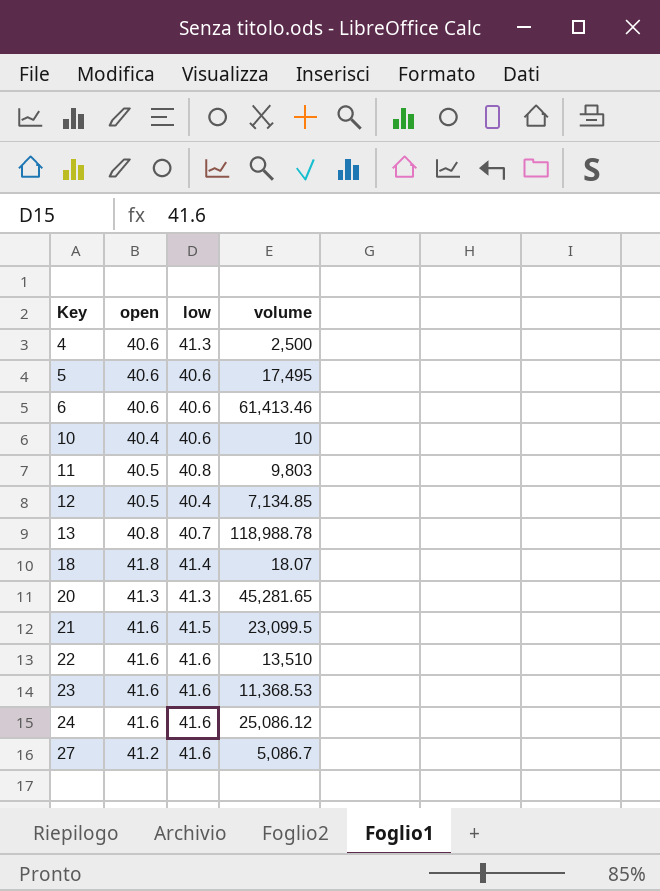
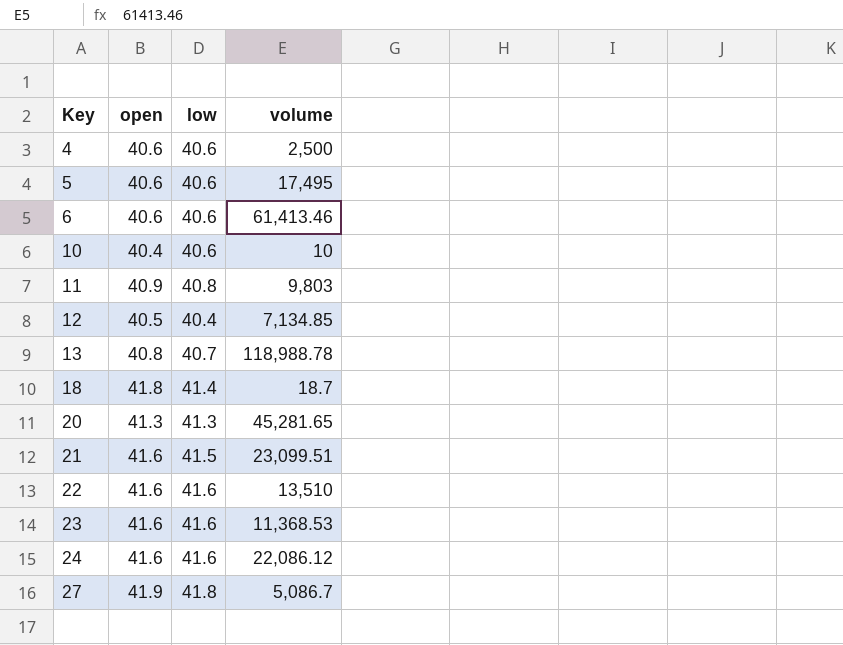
4 | low: 41.3 -> 40.6
11 | open: 40.5 -> 40.9
18 | volume: 18.07 -> 18.7
21 | volume: 23,099.5 -> 23,099.51
24 | volume: 25,086.12 -> 22,086.12
27 | open: 41.2 -> 41.9
27 | low: 41.6 -> 41.8

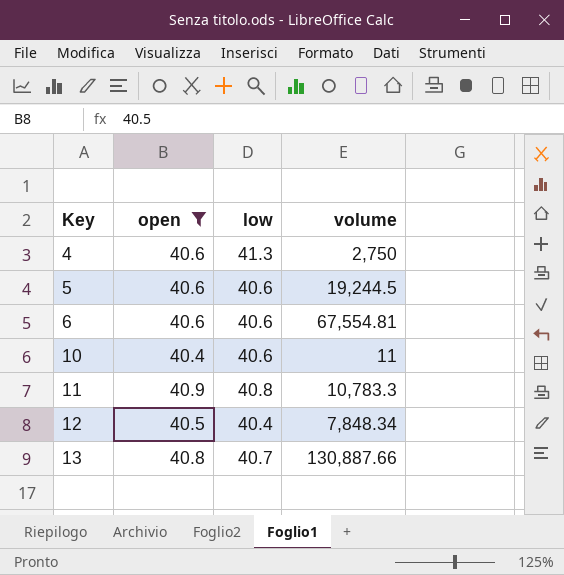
filter: none -> open <= 40.9
4 | low: 40.6 -> 41.3
4 | volume: 2,500 -> 2,750
5 | volume: 17,495 -> 19,244.5
6 | volume: 61,413.46 -> 67,554.81
10 | volume: 10 -> 11
11 | volume: 9,803 -> 10,783.3
12 | volume: 7,134.85 -> 7,848.34
13 | volume: 118,988.78 -> 130,887.66

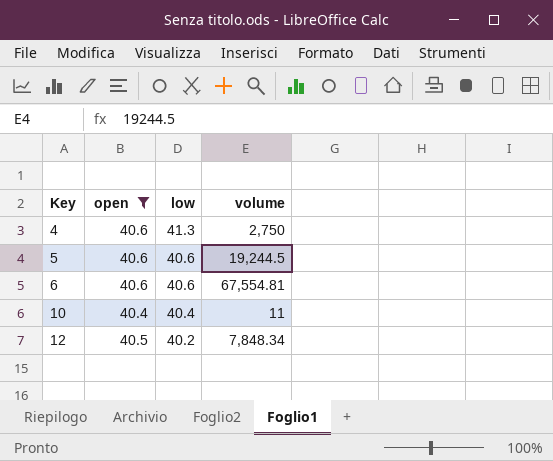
row 11: 40.9 | 40.8 | 10,783.3 -> none
row 13: 40.8 | 40.7 | 130,887.66 -> none
10 | low: 40.6 -> 40.4
12 | low: 40.4 -> 40.2

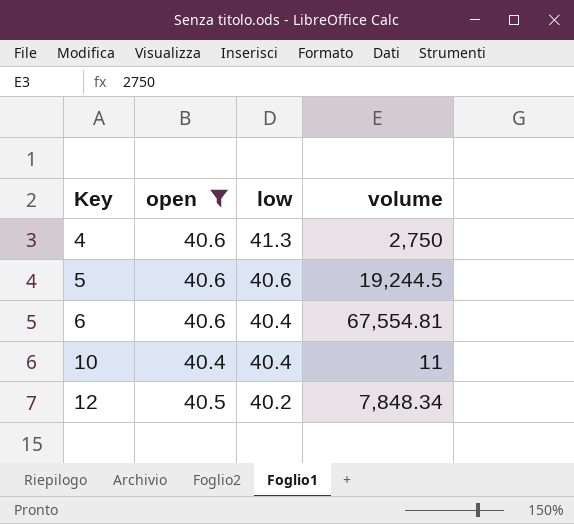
6 | low: 40.6 -> 40.4

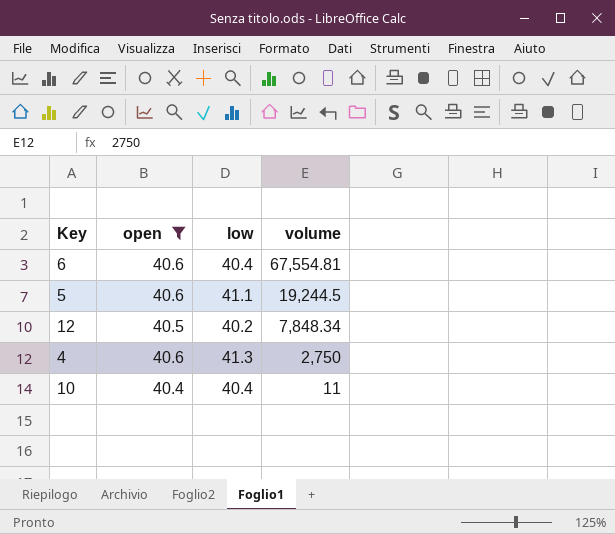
row order: Key ascending -> volume descending
5 | low: 40.6 -> 41.1

